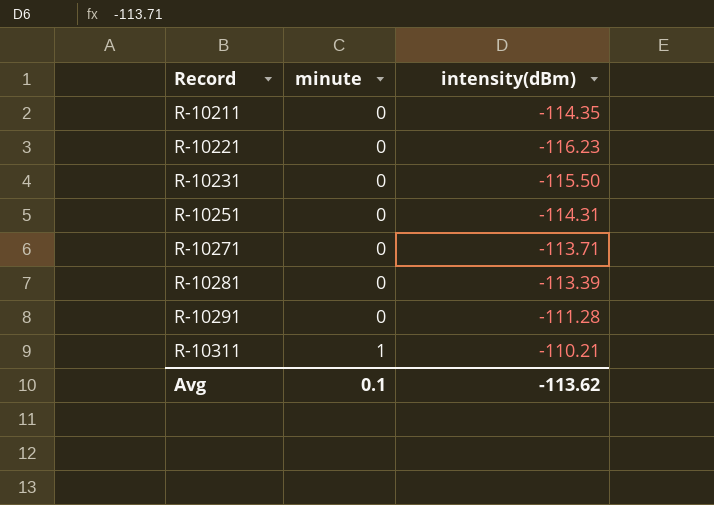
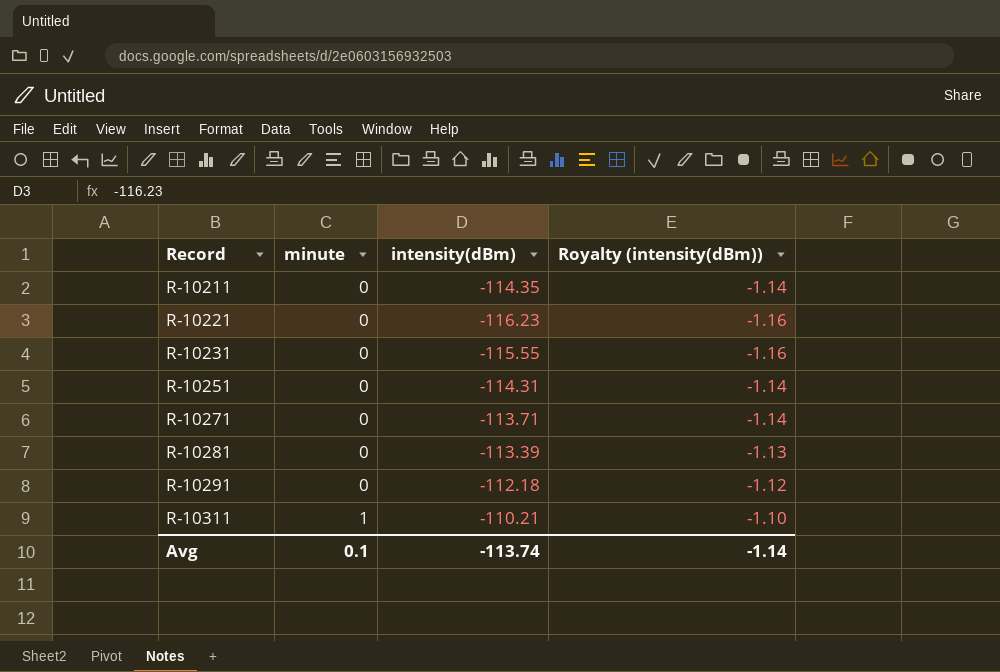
column Royalty (intensity(dBm)) | formula: none -> [intensity(dBm)] * 0.01
R-10231 | intensity(dBm): -115.50 -> -115.55
R-10291 | intensity(dBm): -111.28 -> -112.18
Avg | intensity(dBm): -113.62 -> -113.74

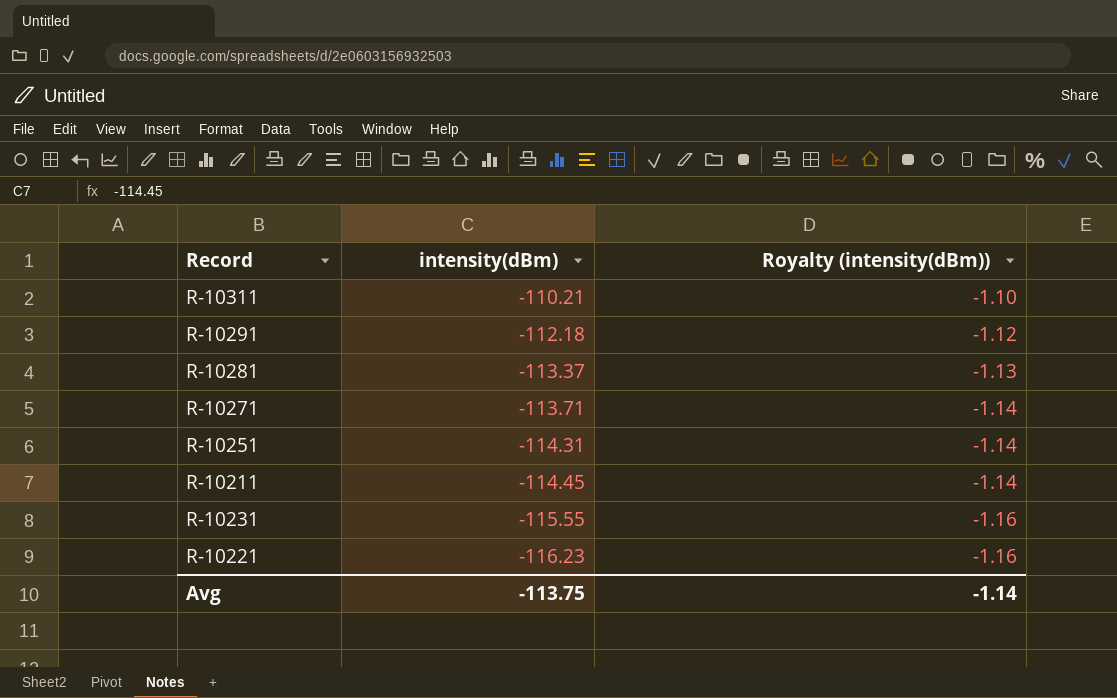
row order: Record ascending -> intensity(dBm) descending
column minute | position: 2 -> none
R-10281 | intensity(dBm): -113.39 -> -113.37
R-10211 | intensity(dBm): -114.35 -> -114.45
Avg | intensity(dBm): -113.74 -> -113.75

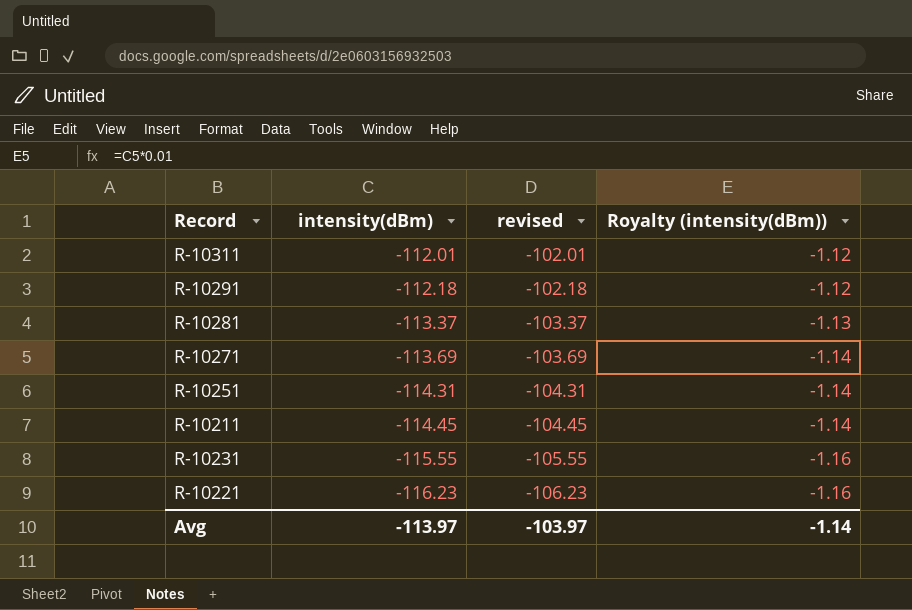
column revised | formula: none -> [intensity(dBm)] + 10
R-10311 | intensity(dBm): -110.21 -> -112.01
R-10311 | Royalty (intensity(dBm)): -1.10 -> -1.12
R-10271 | intensity(dBm): -113.71 -> -113.69
Avg | intensity(dBm): -113.75 -> -113.97

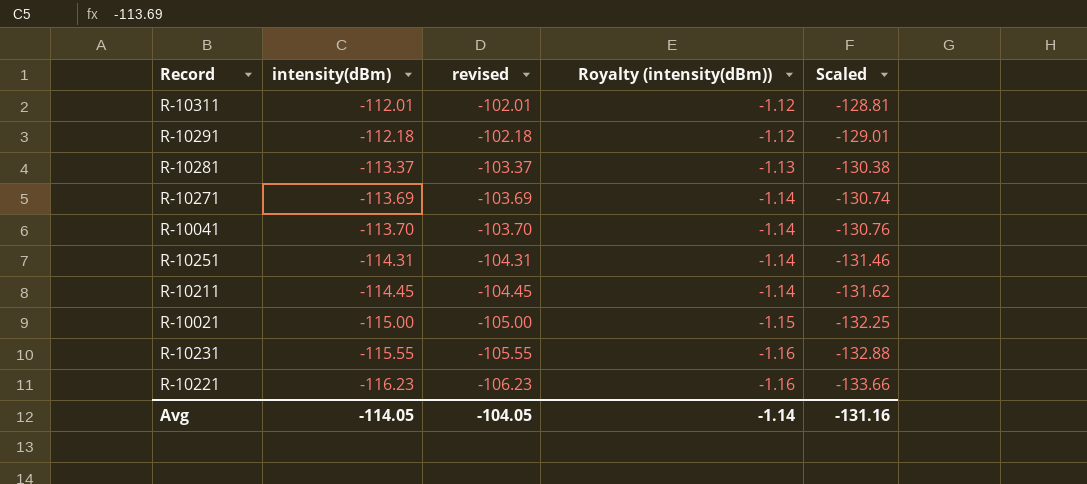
column Scaled | formula: none -> [intensity(dBm)] * 1.15
row R-10041: none -> -113.70 | -103.70 | -1.14 | -130.76
row R-10021: none -> -115.00 | -105.00 | -1.15 | -132.25
Avg | intensity(dBm): -113.97 -> -114.05
Avg | revised: -103.97 -> -104.05

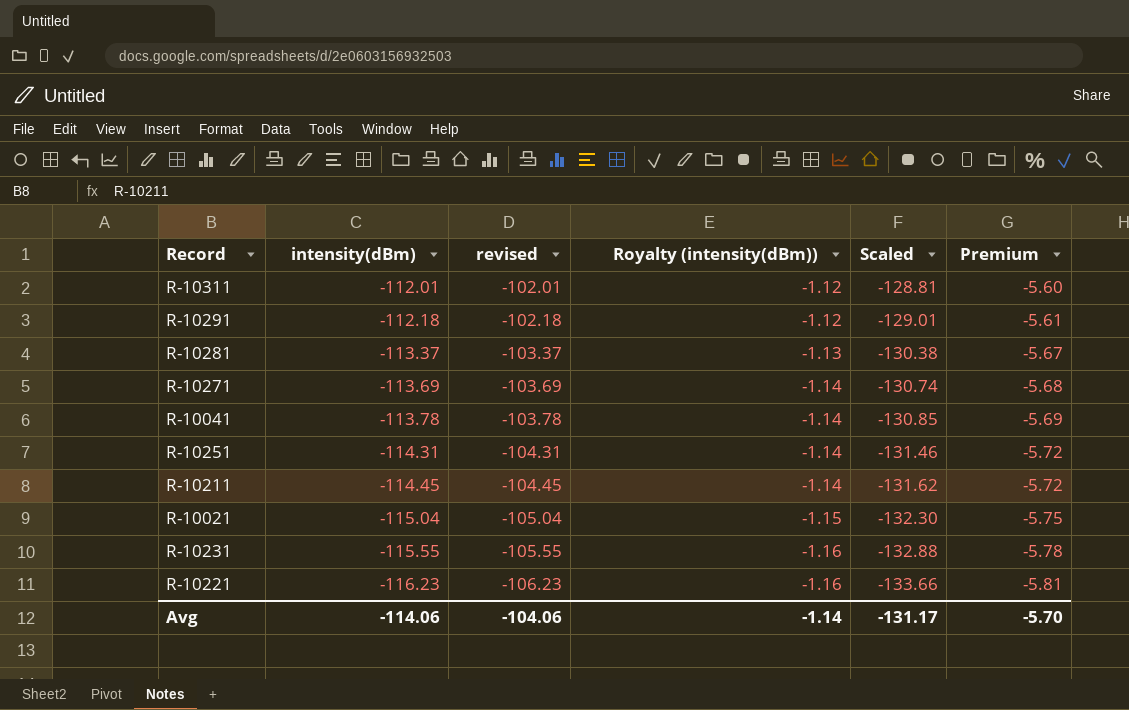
column Premium | formula: none -> [intensity(dBm)] * 0.05
R-10041 | intensity(dBm): -113.70 -> -113.78
R-10041 | revised: -103.70 -> -103.78
R-10041 | Scaled: -130.76 -> -130.85
R-10021 | intensity(dBm): -115.00 -> -115.04
R-10021 | revised: -105.00 -> -105.04
R-10021 | Scaled: -132.25 -> -132.30
Avg | intensity(dBm): -114.05 -> -114.06
Avg | revised: -104.05 -> -104.06
Avg | Scaled: -131.16 -> -131.17

